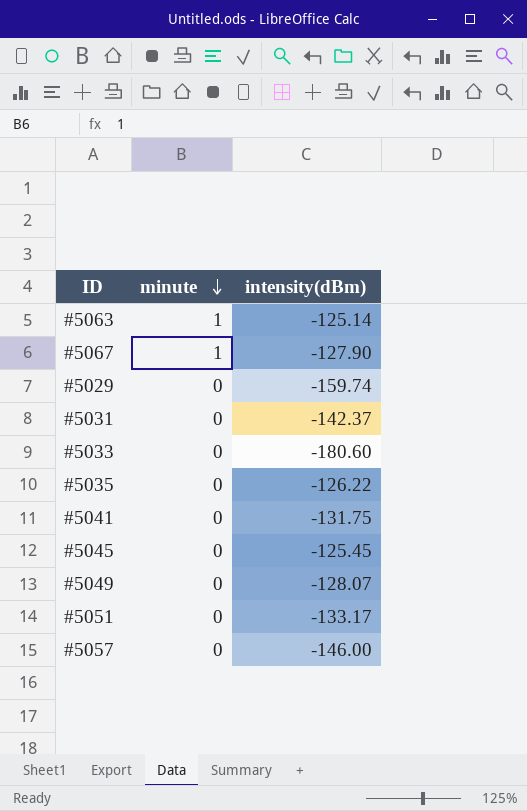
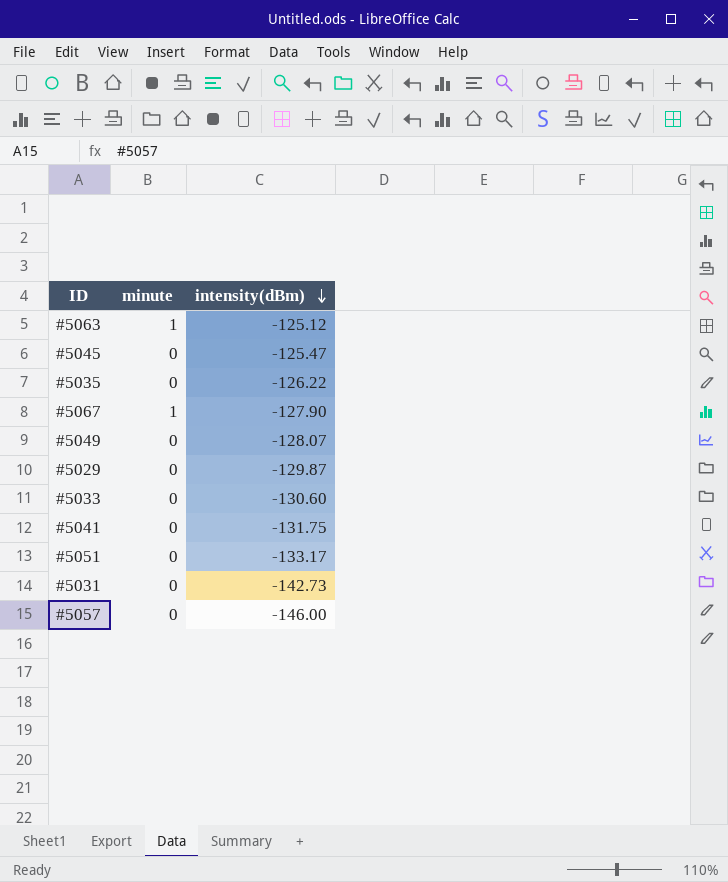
row order: minute descending -> intensity(dBm) descending
#5063 | intensity(dBm): -125.14 -> -125.12
#5045 | intensity(dBm): -125.45 -> -125.47
#5029 | intensity(dBm): -159.74 -> -129.87
#5033 | intensity(dBm): -180.60 -> -130.60
#5031 | intensity(dBm): -142.37 -> -142.73

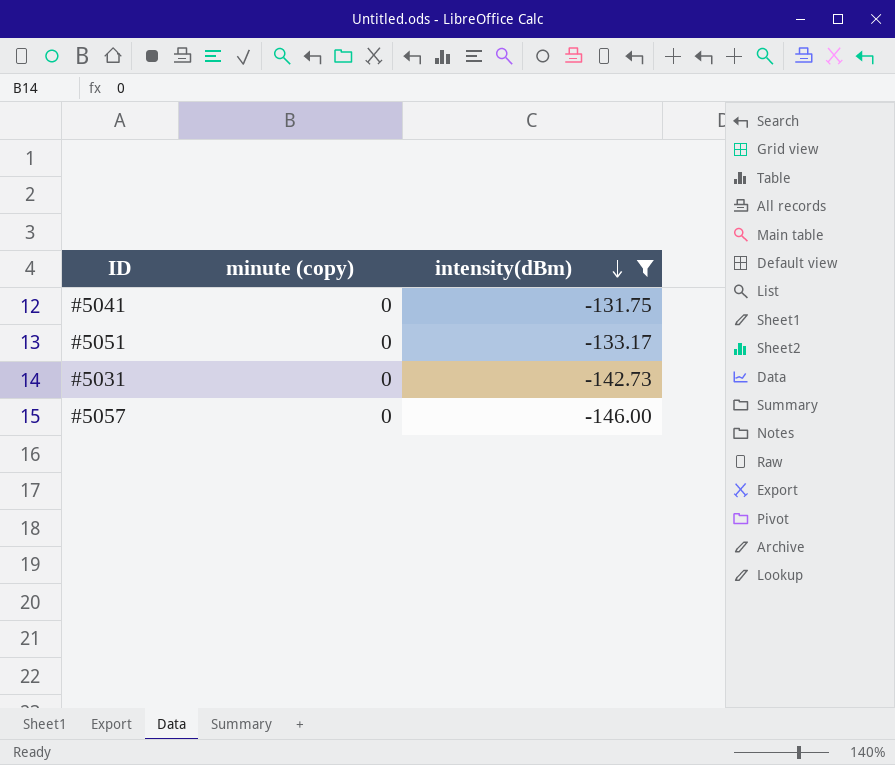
filter: none -> intensity(dBm) <= -131.75
column name: minute -> minute (copy)

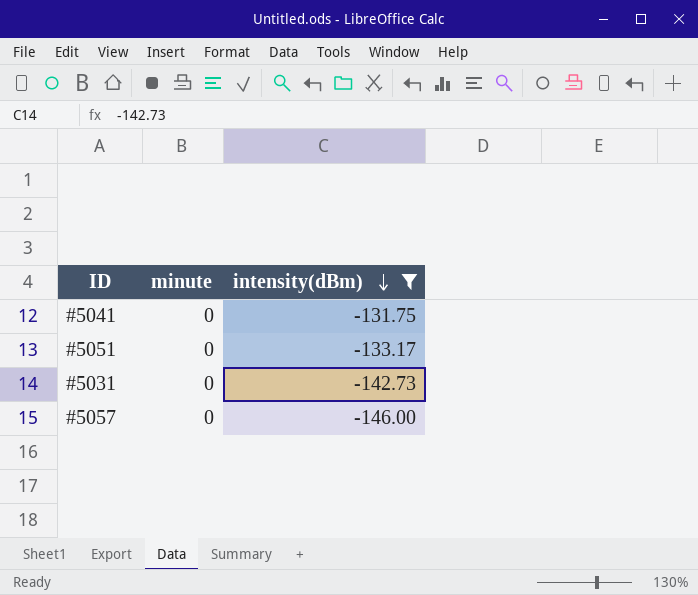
column name: minute (copy) -> minute

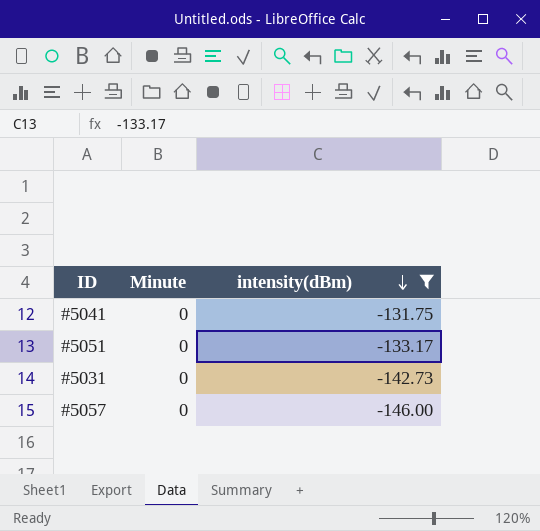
column name: minute -> Minute

